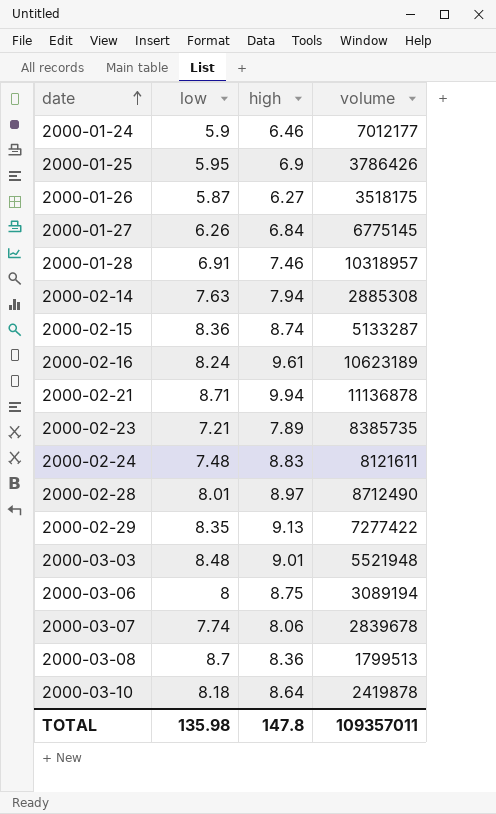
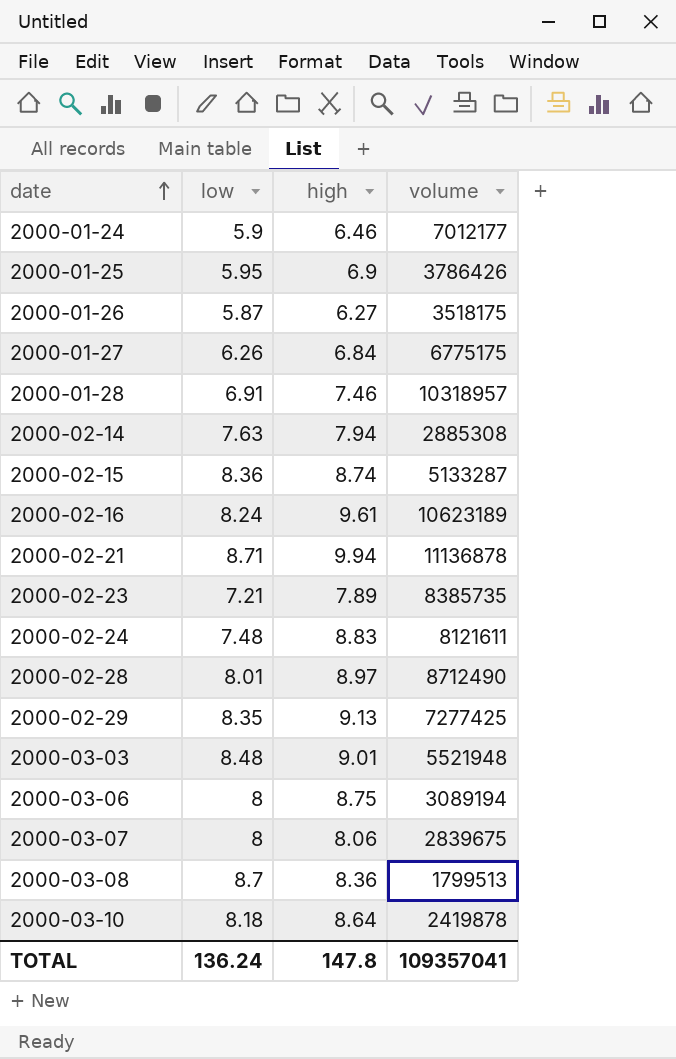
2000-01-27 | volume: 6775145 -> 6775175
2000-02-29 | volume: 7277422 -> 7277425
2000-03-07 | low: 7.74 -> 8
2000-03-07 | volume: 2839678 -> 2839675
TOTAL | low: 135.98 -> 136.24
TOTAL | volume: 109357011 -> 109357041

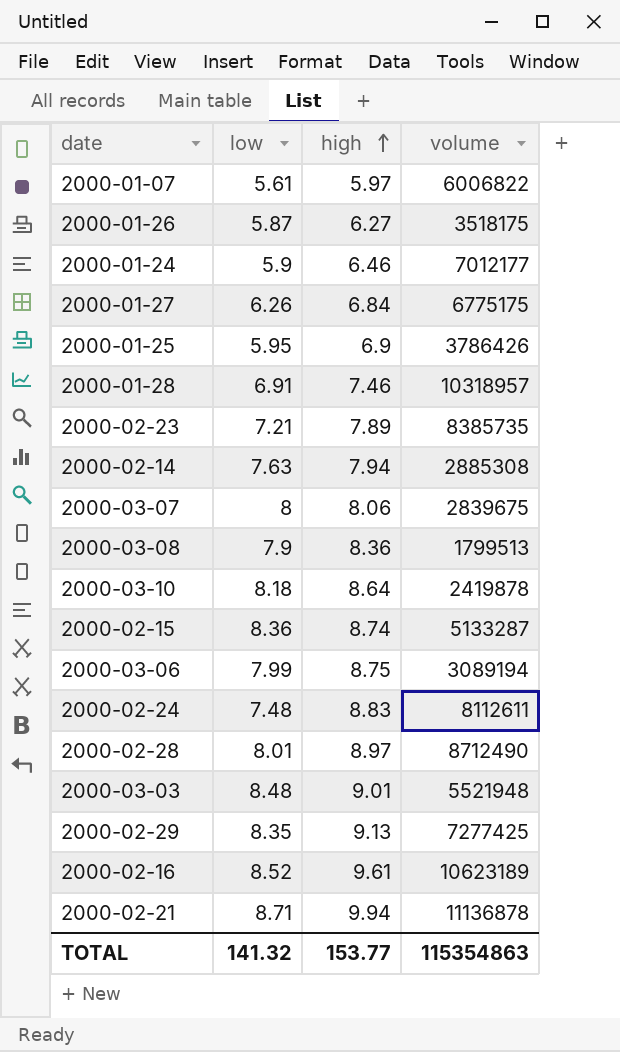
row order: date ascending -> high ascending
row 2000-01-07: none -> 5.61 | 5.97 | 6006822
2000-03-08 | low: 8.7 -> 7.9
2000-03-06 | low: 8 -> 7.99
2000-02-24 | volume: 8121611 -> 8112611
2000-02-16 | low: 8.24 -> 8.52
TOTAL | low: 136.24 -> 141.32
TOTAL | high: 147.8 -> 153.77
TOTAL | volume: 109357041 -> 115354863

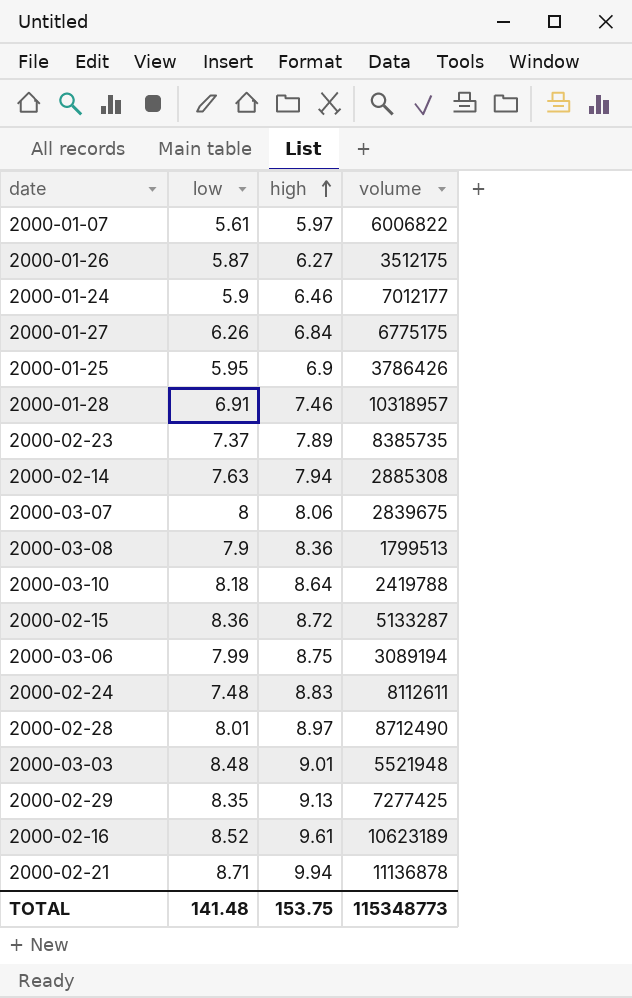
2000-01-26 | volume: 3518175 -> 3512175
2000-02-23 | low: 7.21 -> 7.37
2000-03-10 | volume: 2419878 -> 2419788
2000-02-15 | high: 8.74 -> 8.72
TOTAL | low: 141.32 -> 141.48
TOTAL | high: 153.77 -> 153.75
TOTAL | volume: 115354863 -> 115348773

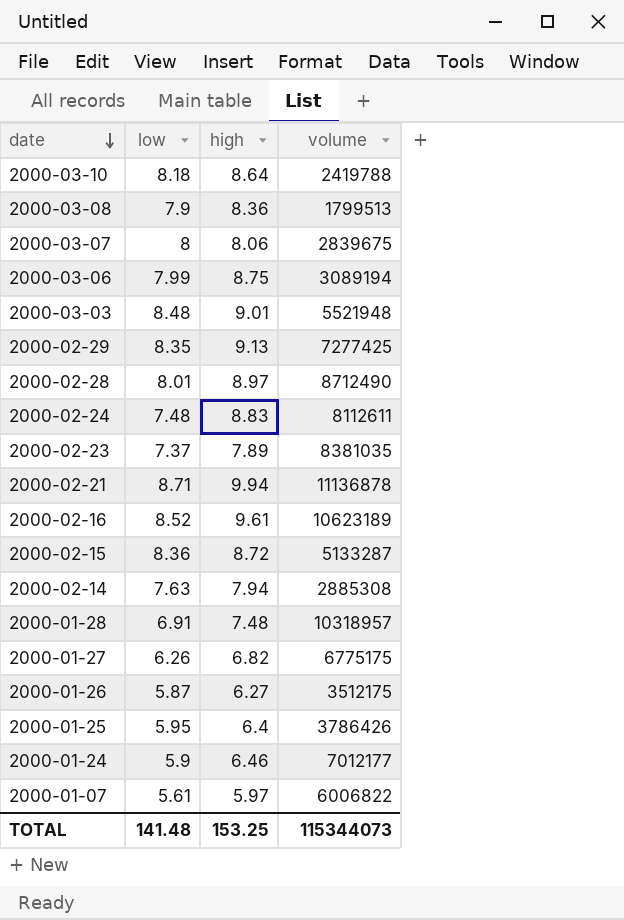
row order: high ascending -> date descending
2000-02-23 | volume: 8385735 -> 8381035
2000-01-28 | high: 7.46 -> 7.48
2000-01-27 | high: 6.84 -> 6.82
2000-01-25 | high: 6.9 -> 6.4
TOTAL | high: 153.75 -> 153.25
TOTAL | volume: 115348773 -> 115344073

